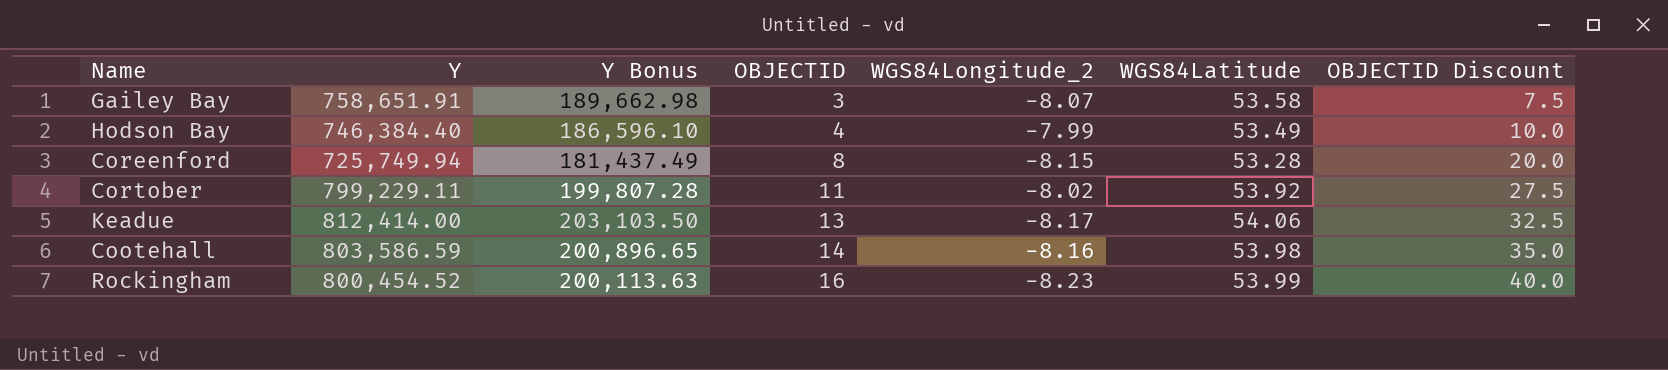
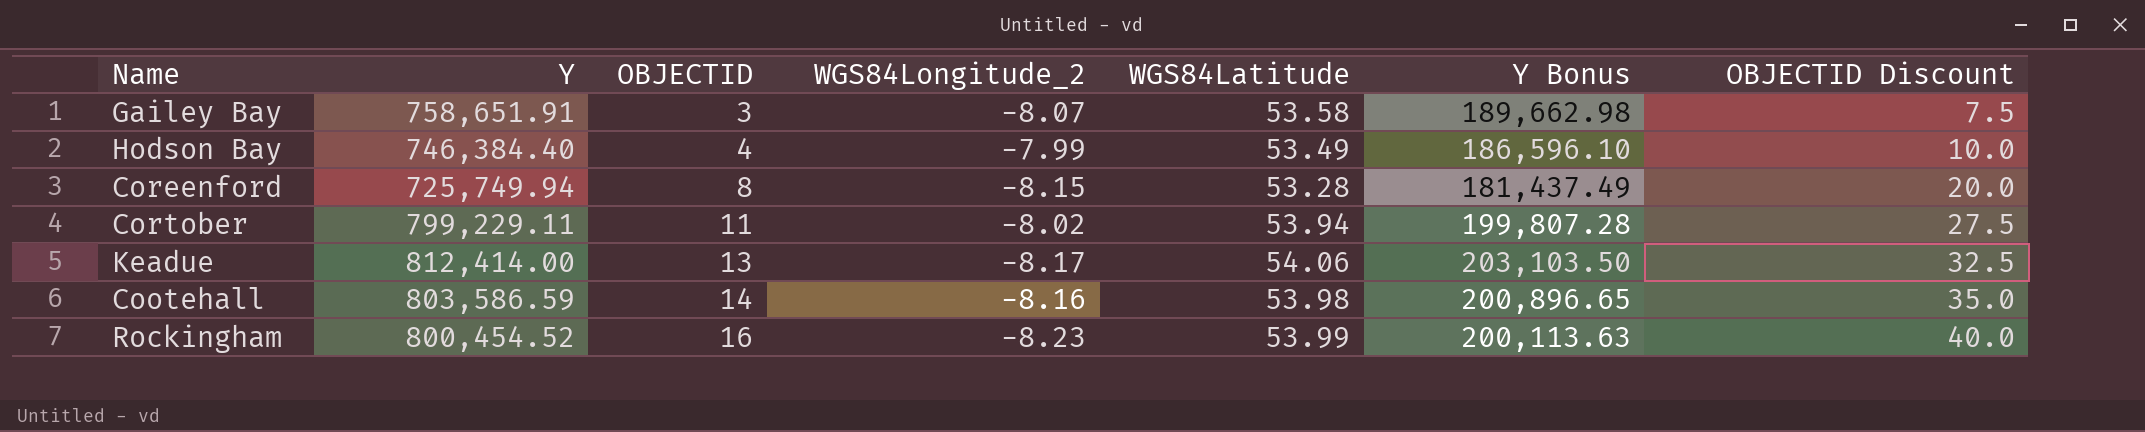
column Y Bonus | position: 3 -> 6
Cortober | WGS84Latitude: 53.92 -> 53.94

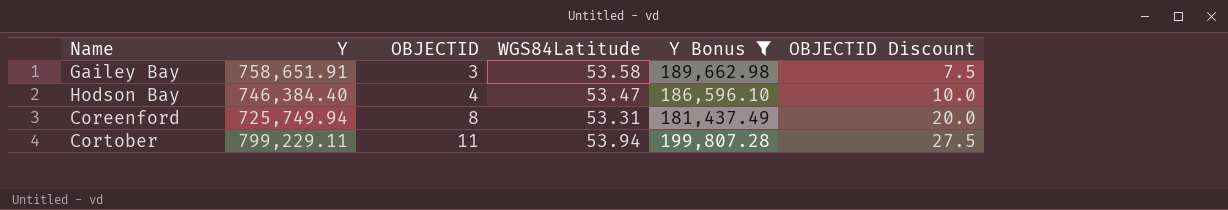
filter: none -> Y Bonus <= 199,807.28
column WGS84Longitude_2 | position: 4 -> none
Hodson Bay | WGS84Latitude: 53.49 -> 53.47
Coreenford | WGS84Latitude: 53.28 -> 53.31

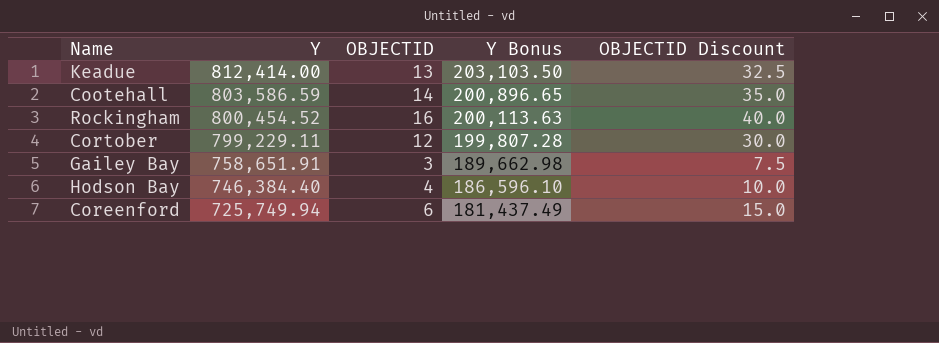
filter: Y Bonus <= 199,807.28 -> none
row order: OBJECTID ascending -> Y descending
column WGS84Latitude | position: 4 -> none
Cortober | OBJECTID: 11 -> 12
Cortober | OBJECTID Discount: 27.5 -> 30.0
Coreenford | OBJECTID: 8 -> 6
Coreenford | OBJECTID Discount: 20.0 -> 15.0

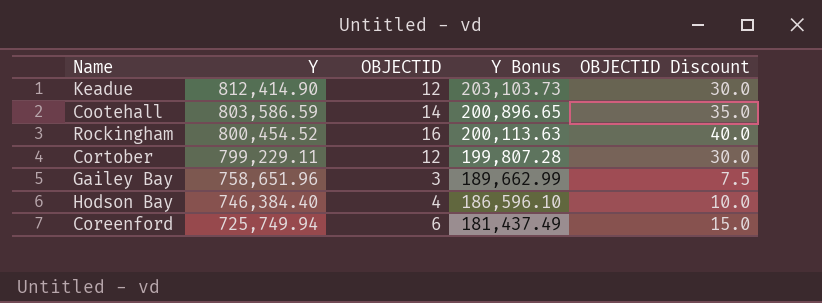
Keadue | Y: 812,414.00 -> 812,414.90
Keadue | OBJECTID: 13 -> 12
Keadue | Y Bonus: 203,103.50 -> 203,103.73
Keadue | OBJECTID Discount: 32.5 -> 30.0
Gailey Bay | Y: 758,651.91 -> 758,651.96
Gailey Bay | Y Bonus: 189,662.98 -> 189,662.99

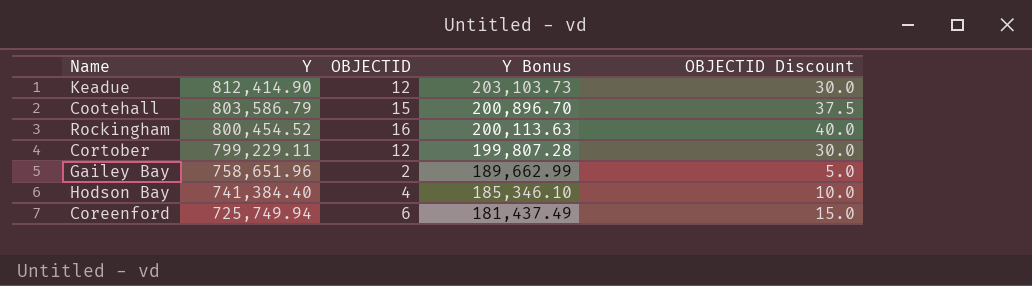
Cootehall | Y: 803,586.59 -> 803,586.79
Cootehall | OBJECTID: 14 -> 15
Cootehall | Y Bonus: 200,896.65 -> 200,896.70
Cootehall | OBJECTID Discount: 35.0 -> 37.5
Gailey Bay | OBJECTID: 3 -> 2
Gailey Bay | OBJECTID Discount: 7.5 -> 5.0
Hodson Bay | Y: 746,384.40 -> 741,384.40
Hodson Bay | Y Bonus: 186,596.10 -> 185,346.10

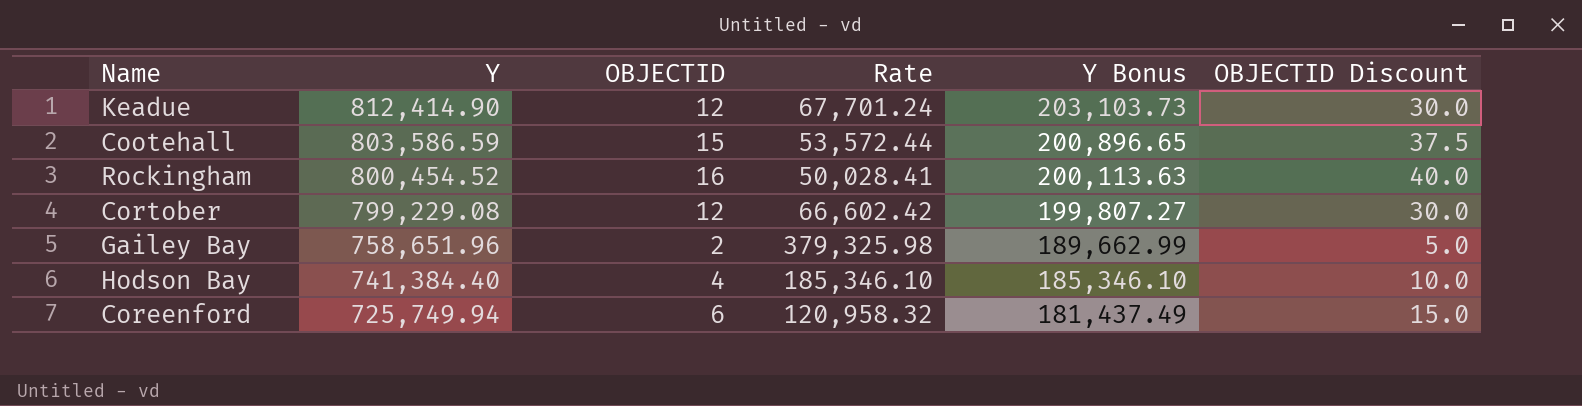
column Rate | formula: none -> [Y] / [OBJECTID]
Cootehall | Y: 803,586.79 -> 803,586.59
Cootehall | Y Bonus: 200,896.70 -> 200,896.65
Cortober | Y: 799,229.11 -> 799,229.08
Cortober | Y Bonus: 199,807.28 -> 199,807.27

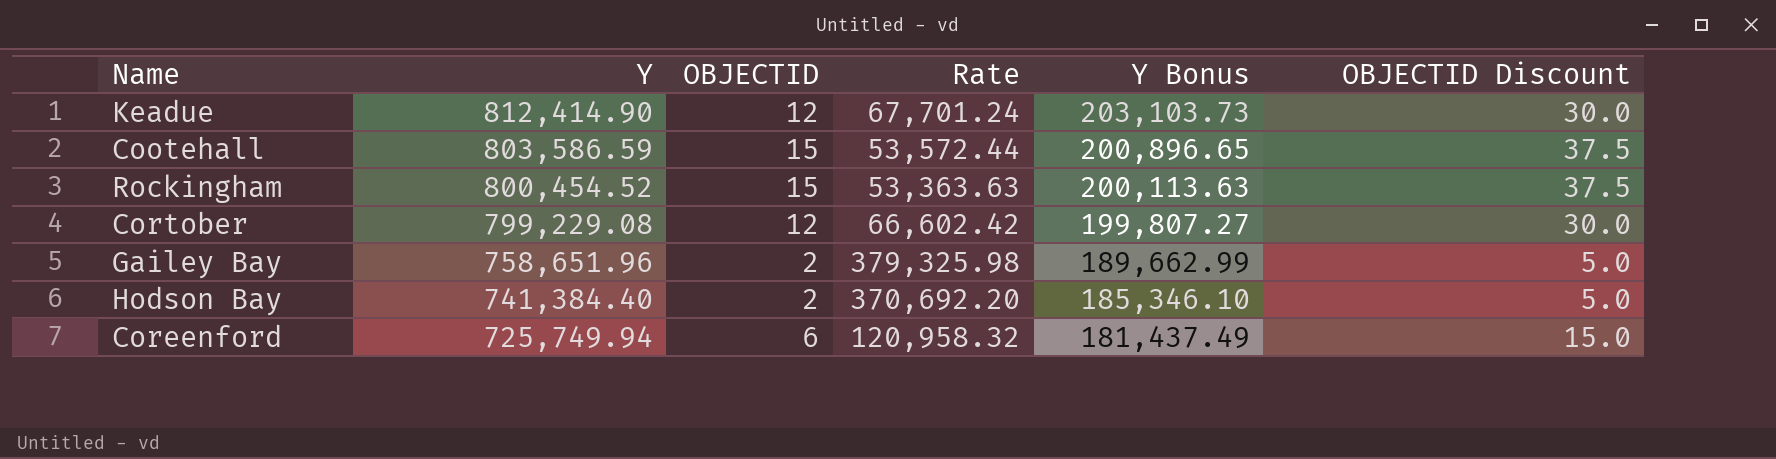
Rockingham | OBJECTID: 16 -> 15
Rockingham | Rate: 50,028.41 -> 53,363.63
Rockingham | OBJECTID Discount: 40.0 -> 37.5
Hodson Bay | OBJECTID: 4 -> 2
Hodson Bay | Rate: 185,346.10 -> 370,692.20
Hodson Bay | OBJECTID Discount: 10.0 -> 5.0

